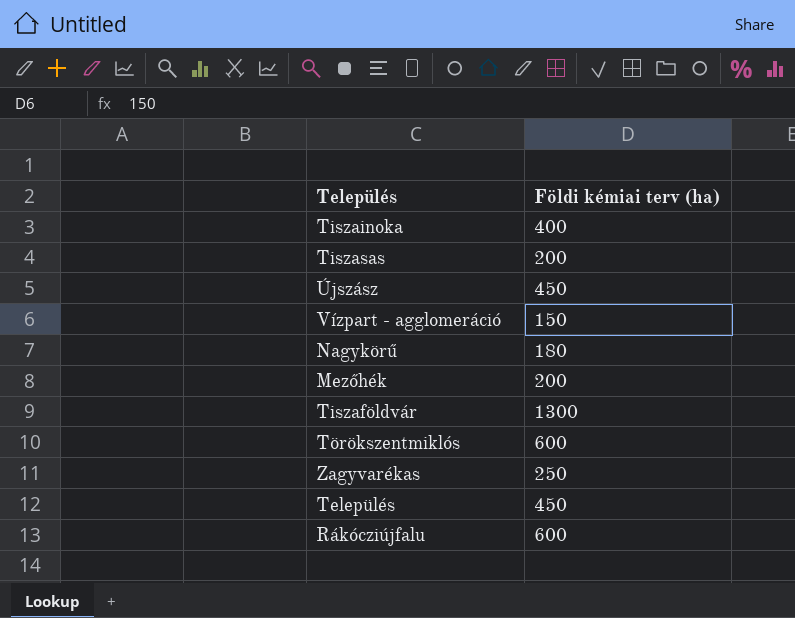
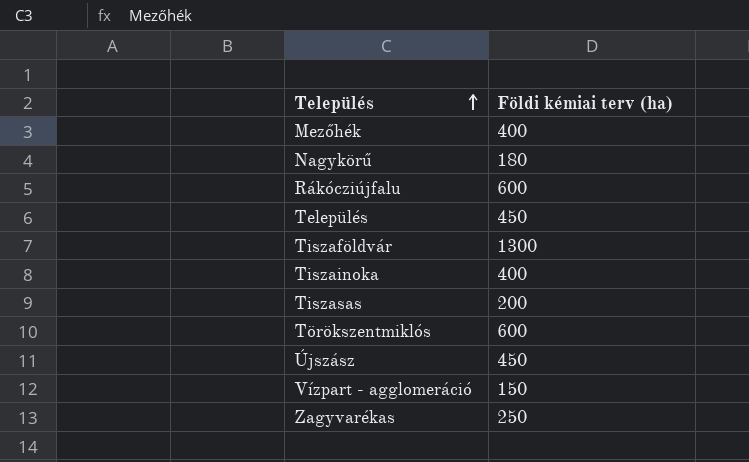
row order: none -> Település ascending
Mezőhék | Földi kémiai terv (ha): 200 -> 400

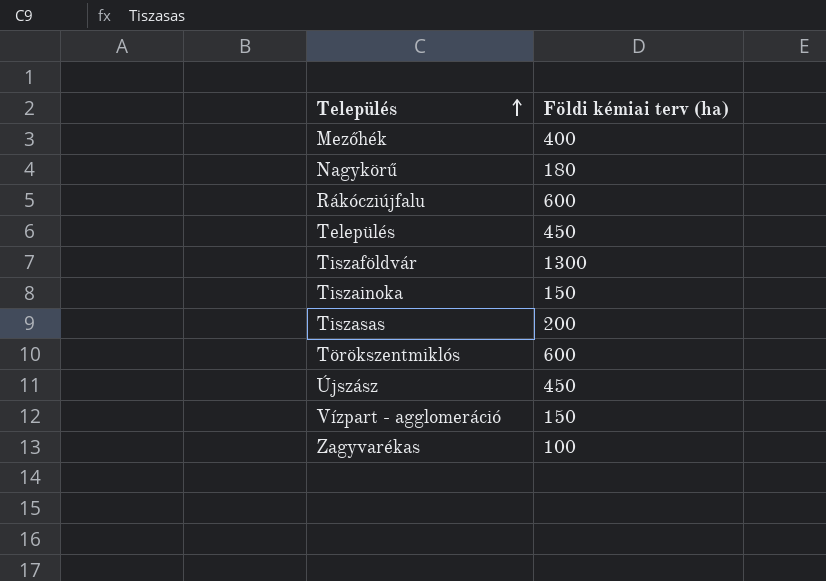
Tiszainoka | Földi kémiai terv (ha): 400 -> 150
Zagyvarékas | Földi kémiai terv (ha): 250 -> 100

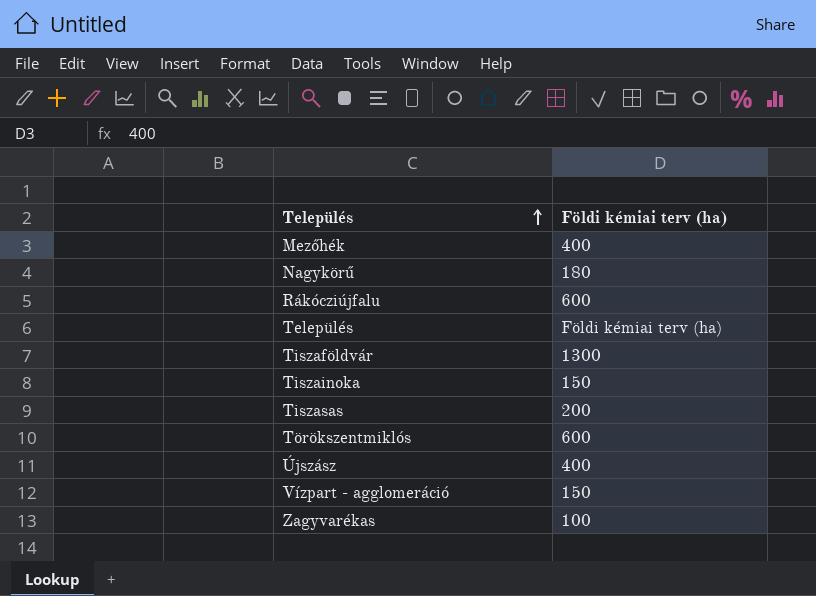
Település | Földi kémiai terv (ha): 450 -> Földi kémiai terv (ha)
Újszász | Földi kémiai terv (ha): 450 -> 400

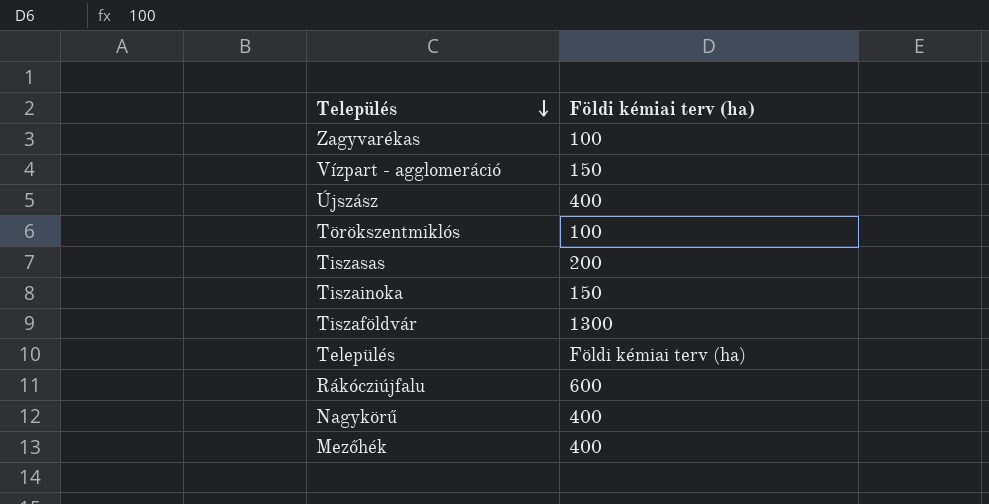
row order: Település ascending -> Település descending
Törökszentmiklós | Földi kémiai terv (ha): 600 -> 100
Nagykörű | Földi kémiai terv (ha): 180 -> 400

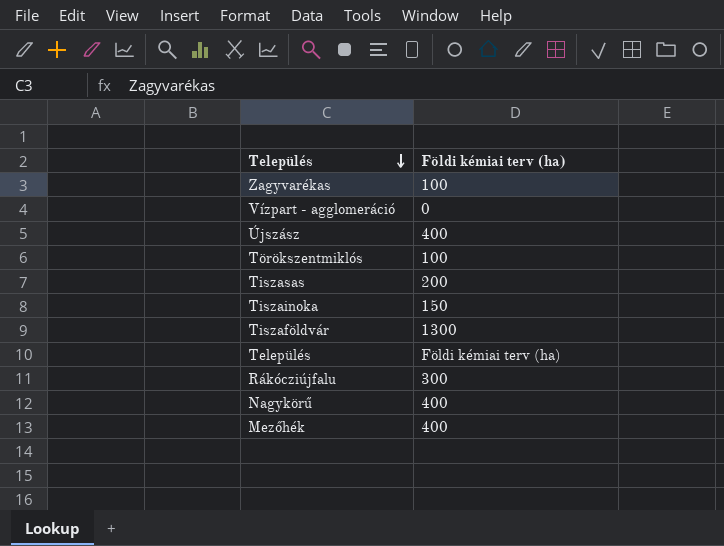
Vízpart - agglomeráció | Földi kémiai terv (ha): 150 -> 0
Rákócziújfalu | Földi kémiai terv (ha): 600 -> 300

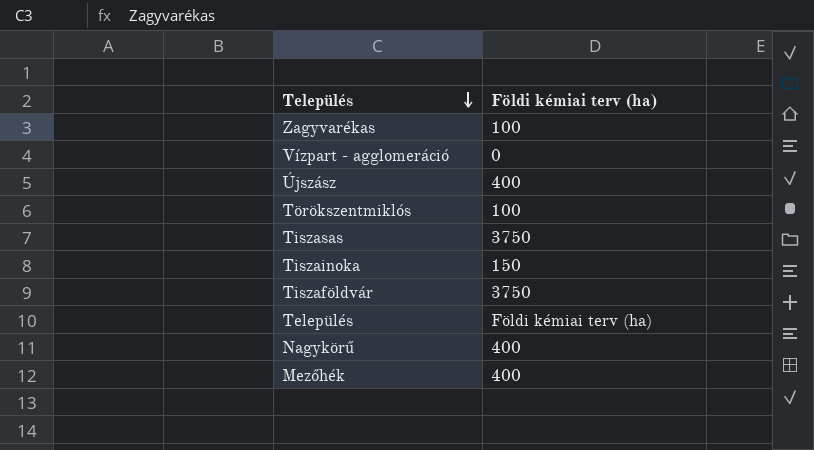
row Rákócziújfalu: 300 -> none
Tiszasas | Földi kémiai terv (ha): 200 -> 3750
Tiszaföldvár | Földi kémiai terv (ha): 1300 -> 3750

